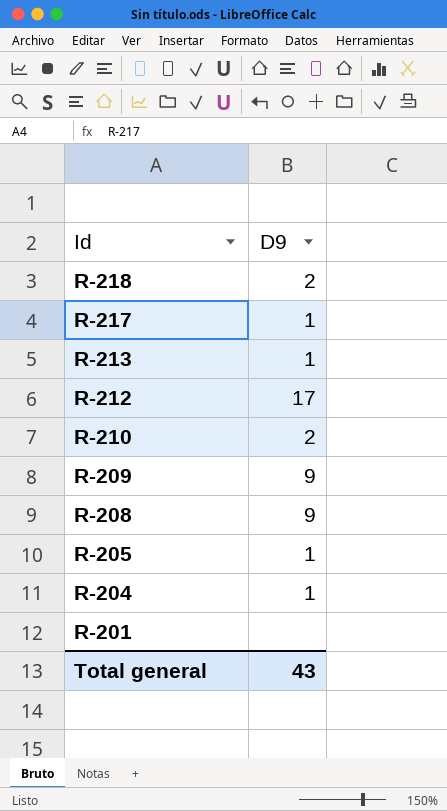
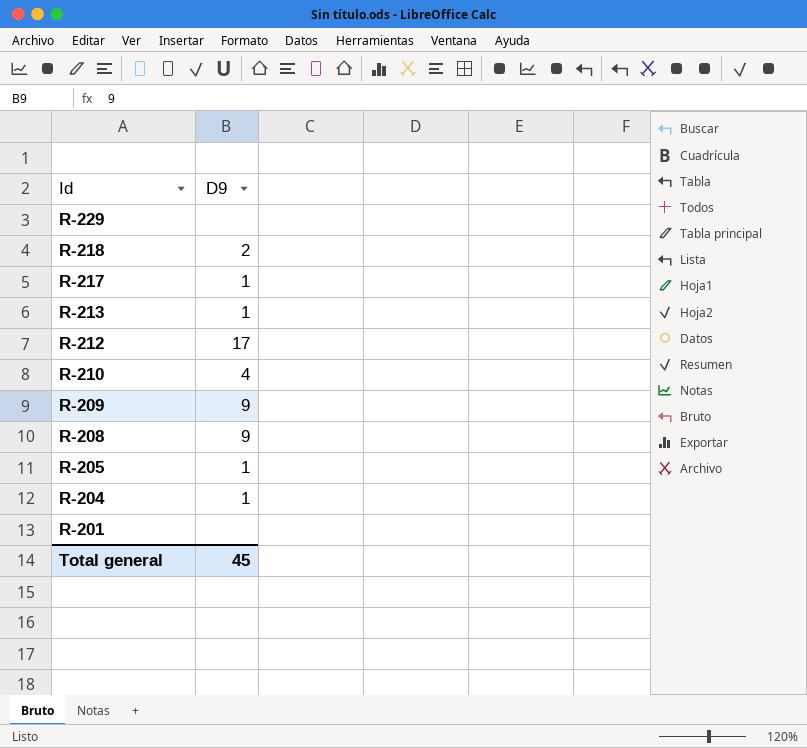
row R-229: none -> none
R-210 | D9: 2 -> 4
Total general | D9: 43 -> 45

